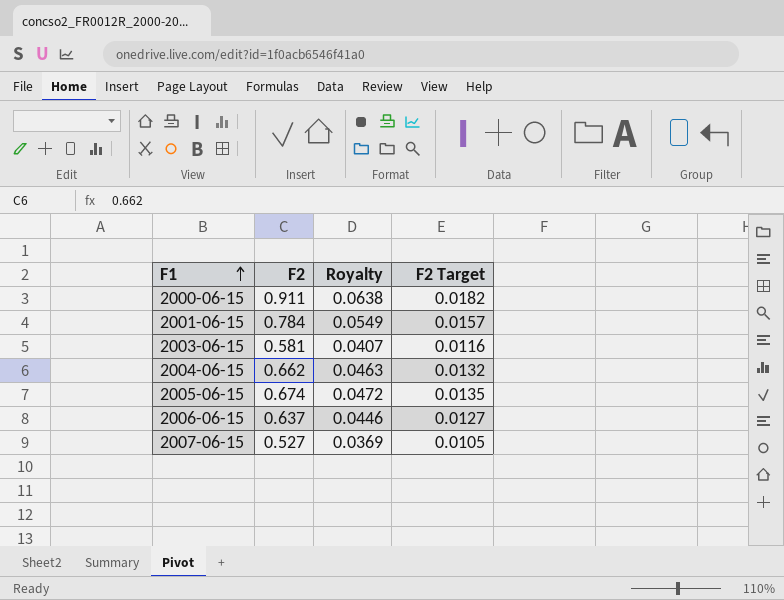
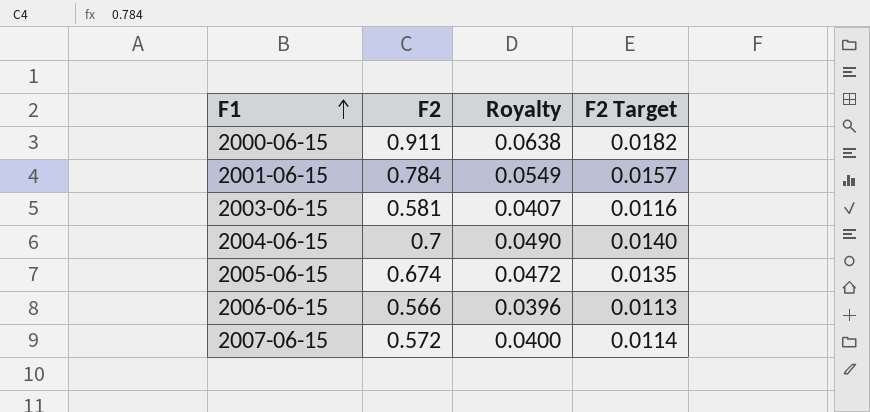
2004-06-15 | F2: 0.662 -> 0.7
2004-06-15 | Royalty: 0.0463 -> 0.0490
2004-06-15 | F2 Target: 0.0132 -> 0.0140
2006-06-15 | F2: 0.637 -> 0.566
2006-06-15 | Royalty: 0.0446 -> 0.0396
2006-06-15 | F2 Target: 0.0127 -> 0.0113
2007-06-15 | F2: 0.527 -> 0.572
2007-06-15 | Royalty: 0.0369 -> 0.0400
2007-06-15 | F2 Target: 0.0105 -> 0.0114

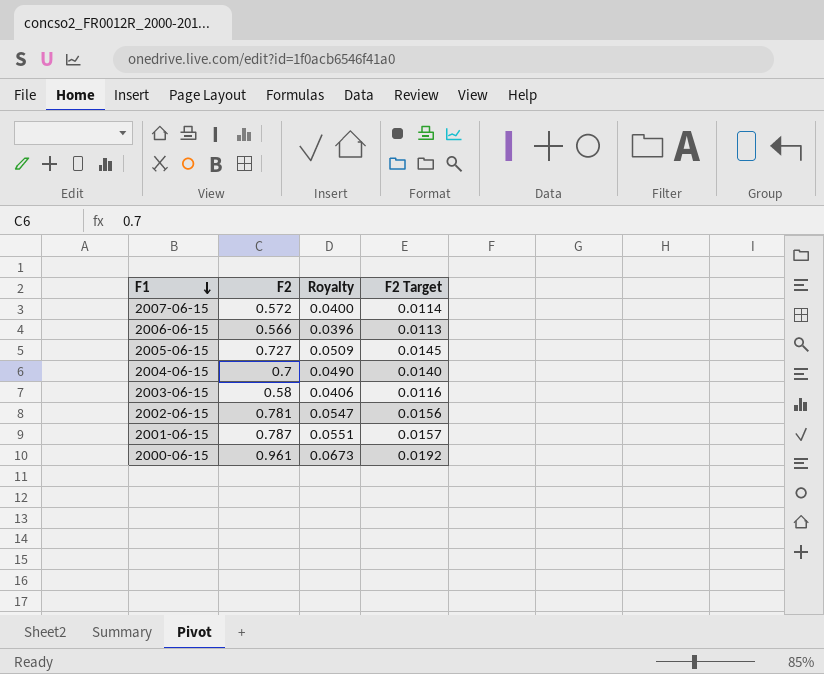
row order: F1 ascending -> F1 descending
2005-06-15 | F2: 0.674 -> 0.727
2005-06-15 | Royalty: 0.0472 -> 0.0509
2005-06-15 | F2 Target: 0.0135 -> 0.0145
2003-06-15 | F2: 0.581 -> 0.58
2003-06-15 | Royalty: 0.0407 -> 0.0406
row 2002-06-15: none -> 0.781 | 0.0547 | 0.0156
2001-06-15 | F2: 0.784 -> 0.787
2001-06-15 | Royalty: 0.0549 -> 0.0551
2000-06-15 | F2: 0.911 -> 0.961
2000-06-15 | Royalty: 0.0638 -> 0.0673
2000-06-15 | F2 Target: 0.0182 -> 0.0192

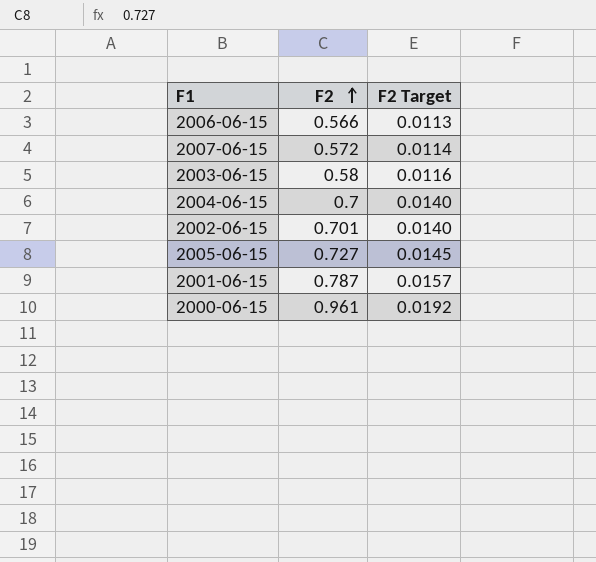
row order: F1 descending -> F2 ascending
column Royalty | formula: [F2] * 0.07 -> none
2002-06-15 | F2: 0.781 -> 0.701
2002-06-15 | F2 Target: 0.0156 -> 0.0140

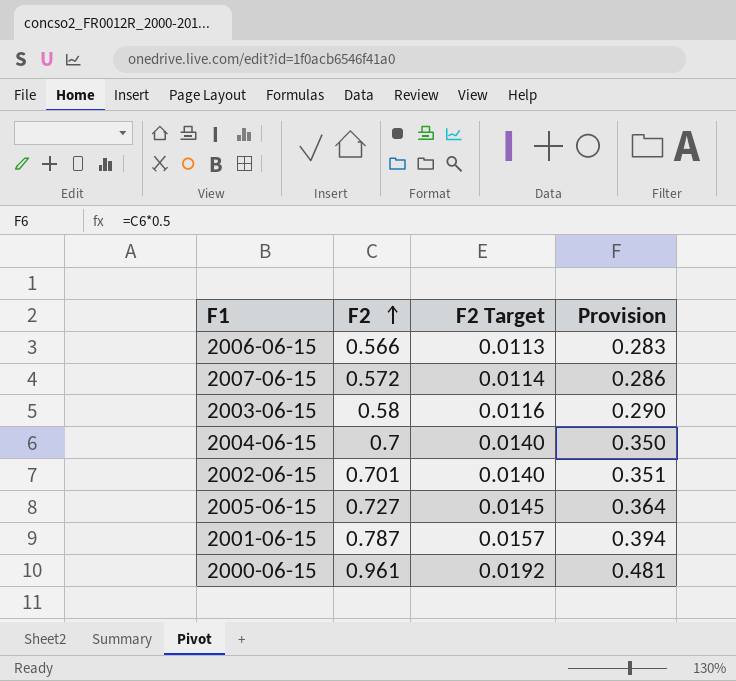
column Provision | formula: none -> [F2] * 0.5

